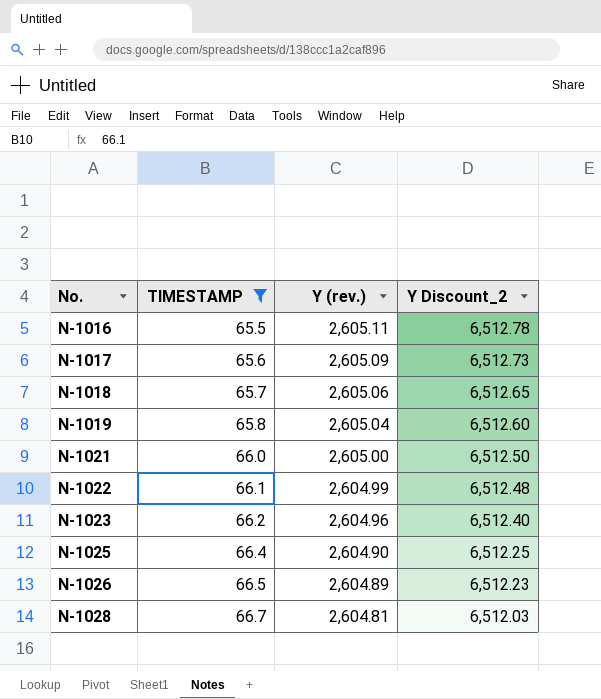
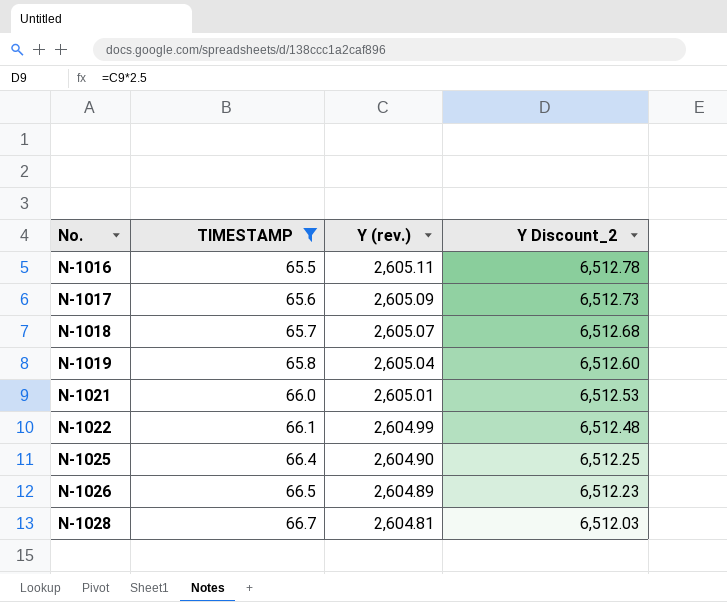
row N-1023: 66.2 | 2,604.96 | 6,512.40 -> none
N-1018 | Y (rev.): 2,605.06 -> 2,605.07
N-1018 | Y Discount_2: 6,512.65 -> 6,512.68
N-1021 | Y (rev.): 2,605.00 -> 2,605.01
N-1021 | Y Discount_2: 6,512.50 -> 6,512.53

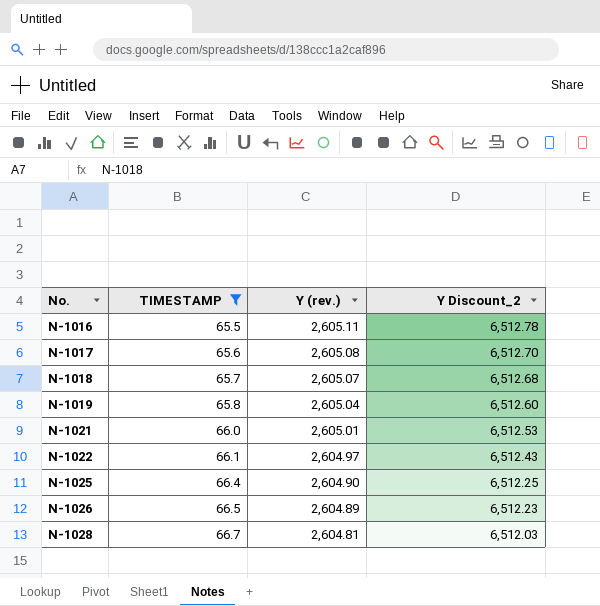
N-1017 | Y (rev.): 2,605.09 -> 2,605.08
N-1017 | Y Discount_2: 6,512.73 -> 6,512.70
N-1022 | Y (rev.): 2,604.99 -> 2,604.97
N-1022 | Y Discount_2: 6,512.48 -> 6,512.43

